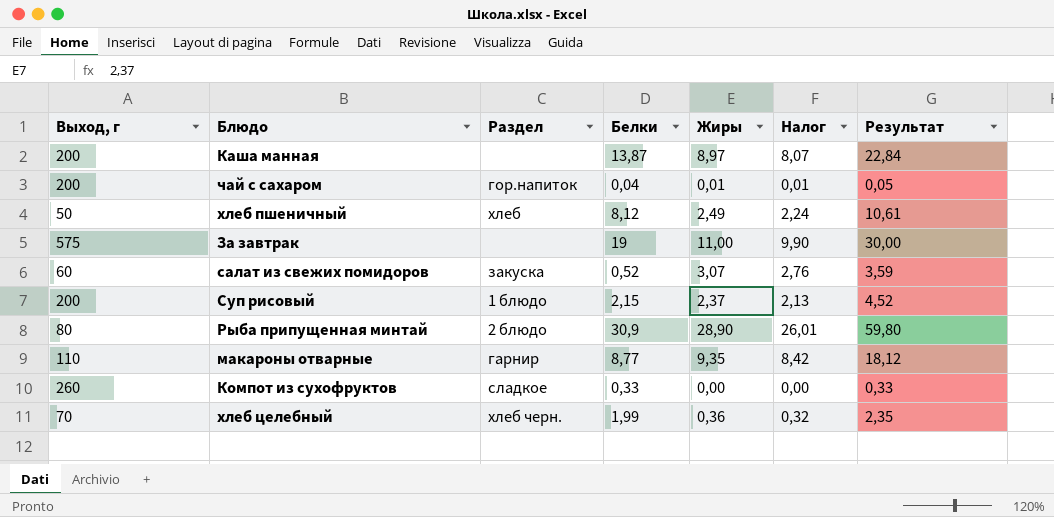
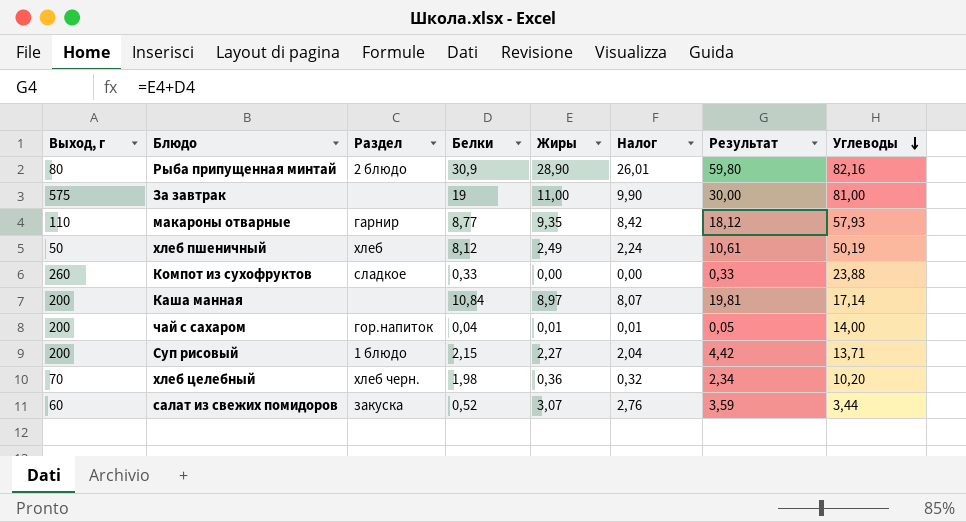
row order: none -> Углеводы descending
column Углеводы | position: none -> 8
Каша манная | Белки: 13,87 -> 10,84
Каша манная | Результат: 22,84 -> 19,81
Суп рисовый | Жиры: 2,37 -> 2,27
Суп рисовый | Налог: 2,13 -> 2,04
Суп рисовый | Результат: 4,52 -> 4,42
хлеб целебный | Белки: 1,99 -> 1,98
хлеб целебный | Результат: 2,35 -> 2,34

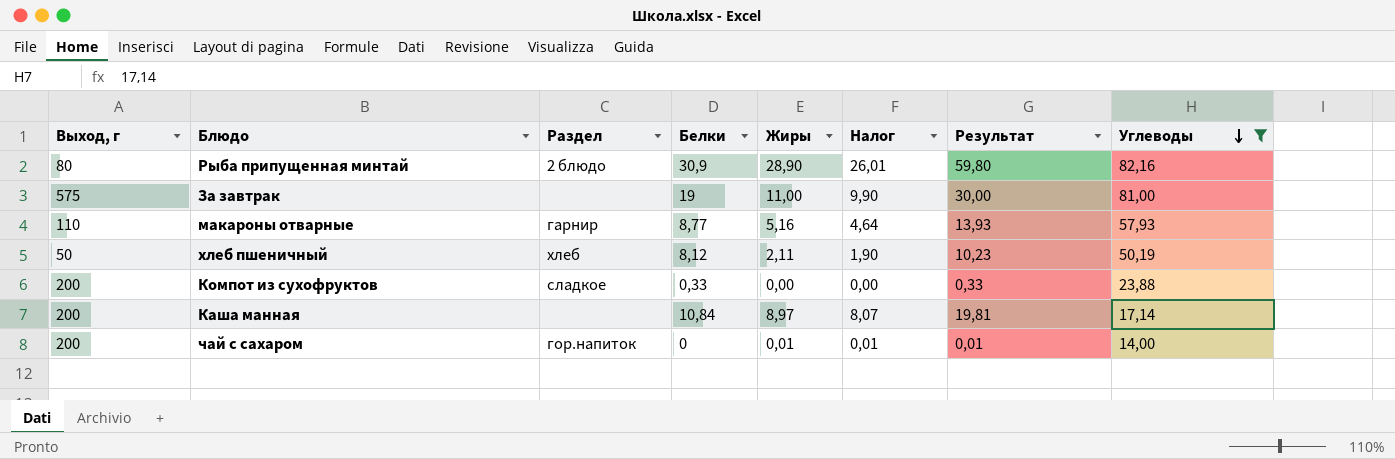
filter: none -> Углеводы >= 14,00
макароны отварные | Жиры: 9,35 -> 5,16
макароны отварные | Налог: 8,42 -> 4,64
макароны отварные | Результат: 18,12 -> 13,93
хлеб пшеничный | Жиры: 2,49 -> 2,11
хлеб пшеничный | Налог: 2,24 -> 1,90
хлеб пшеничный | Результат: 10,61 -> 10,23
Компот из сухофруктов | Выход, г: 260 -> 200
чай с сахаром | Белки: 0,04 -> 0
чай с сахаром | Результат: 0,05 -> 0,01

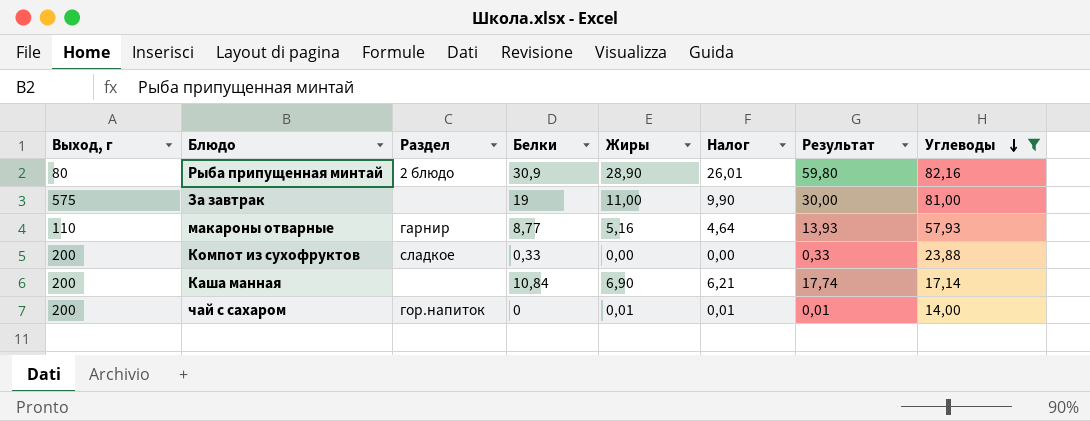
row хлеб пшеничный: 50 | хлеб | 8,12 | 2,11 | 1,90 | 10,23 | 50,19 -> none
Каша манная | Жиры: 8,97 -> 6,90
Каша манная | Налог: 8,07 -> 6,21
Каша манная | Результат: 19,81 -> 17,74

